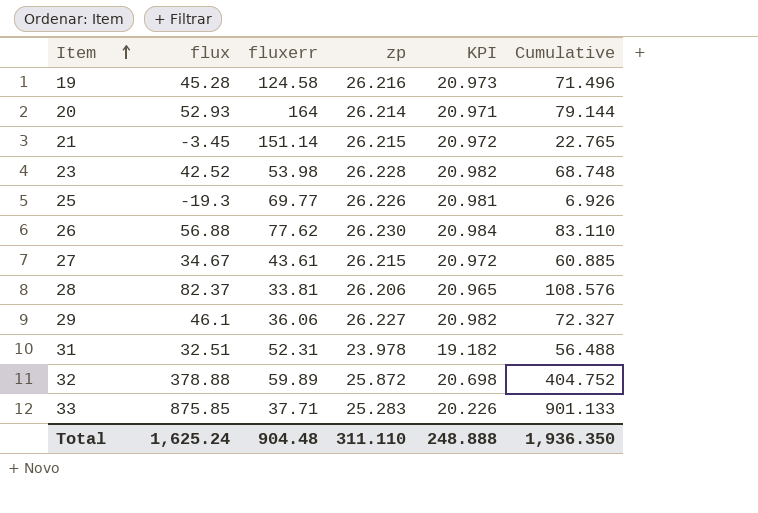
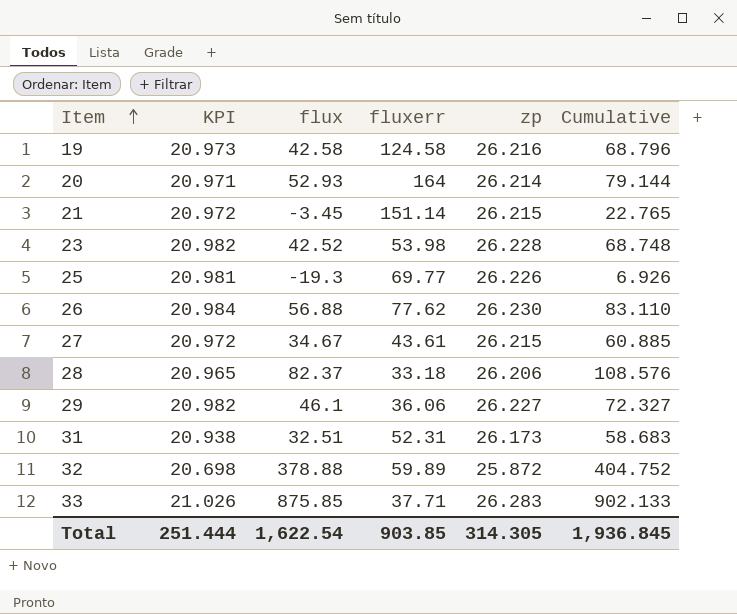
column KPI | position: 5 -> 2
19 | flux: 45.28 -> 42.58
19 | Cumulative: 71.496 -> 68.796
28 | fluxerr: 33.81 -> 33.18
31 | KPI: 19.182 -> 20.938
31 | zp: 23.978 -> 26.173
31 | Cumulative: 56.488 -> 58.683
33 | KPI: 20.226 -> 21.026
33 | zp: 25.283 -> 26.283
33 | Cumulative: 901.133 -> 902.133
Total | KPI: 248.888 -> 251.444
Total | flux: 1,625.24 -> 1,622.54
Total | fluxerr: 904.48 -> 903.85
Total | zp: 311.110 -> 314.305
Total | Cumulative: 1,936.350 -> 1,936.845

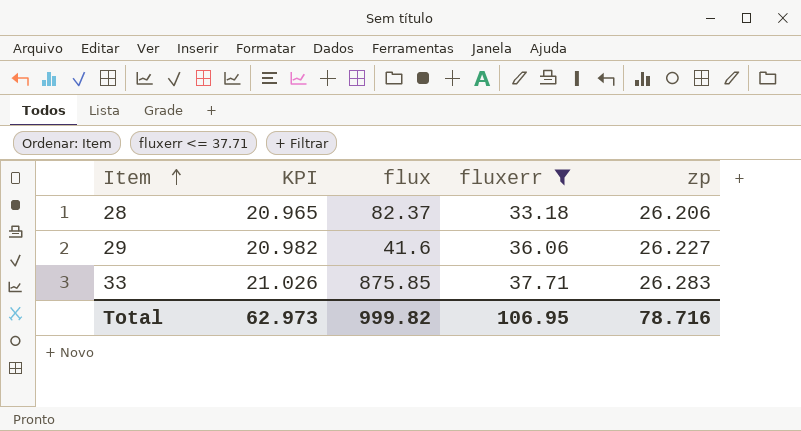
filter: none -> fluxerr <= 37.71
column Cumulative | formula: [flux] + [zp] -> none
29 | flux: 46.1 -> 41.6
Total | KPI: 251.444 -> 62.973
Total | flux: 1,622.54 -> 999.82
Total | fluxerr: 903.85 -> 106.95
Total | zp: 314.305 -> 78.716

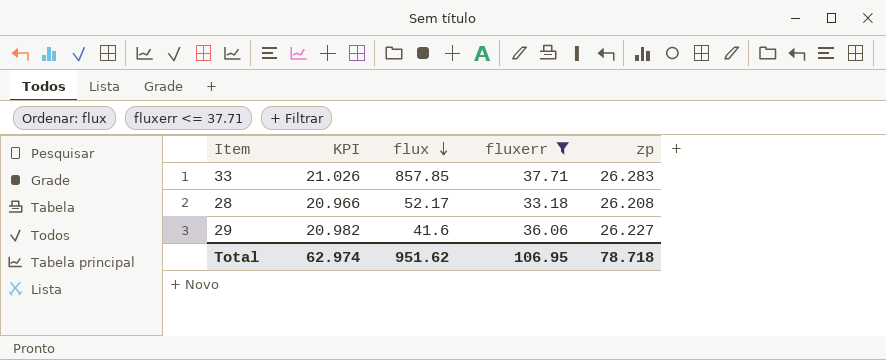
row order: Item ascending -> flux descending
33 | flux: 875.85 -> 857.85
28 | KPI: 20.965 -> 20.966
28 | flux: 82.37 -> 52.17
28 | zp: 26.206 -> 26.208
Total | KPI: 62.973 -> 62.974
Total | flux: 999.82 -> 951.62
Total | zp: 78.716 -> 78.718

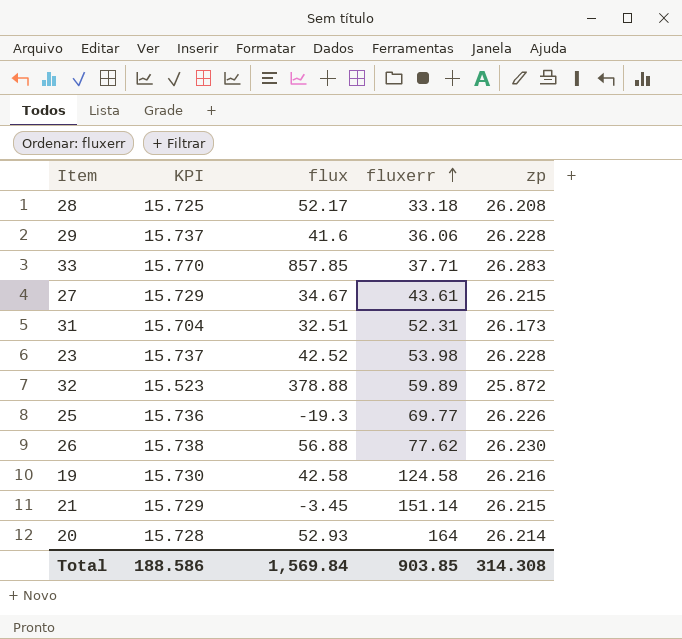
filter: fluxerr <= 37.71 -> none
row order: flux descending -> fluxerr ascending
column KPI | formula: [zp] * 0.8 -> [zp] * 0.6
29 | zp: 26.227 -> 26.228
Total | KPI: 62.974 -> 188.586
Total | flux: 951.62 -> 1,569.84
Total | fluxerr: 106.95 -> 903.85
Total | zp: 78.718 -> 314.308

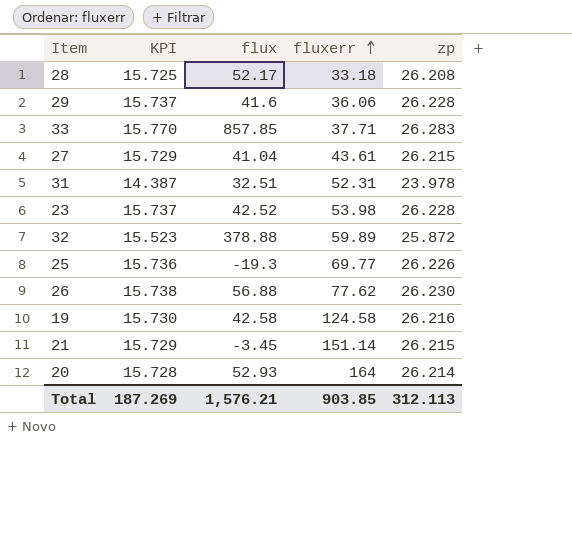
27 | flux: 34.67 -> 41.04
31 | KPI: 15.704 -> 14.387
31 | zp: 26.173 -> 23.978
Total | KPI: 188.586 -> 187.269
Total | flux: 1,569.84 -> 1,576.21
Total | zp: 314.308 -> 312.113

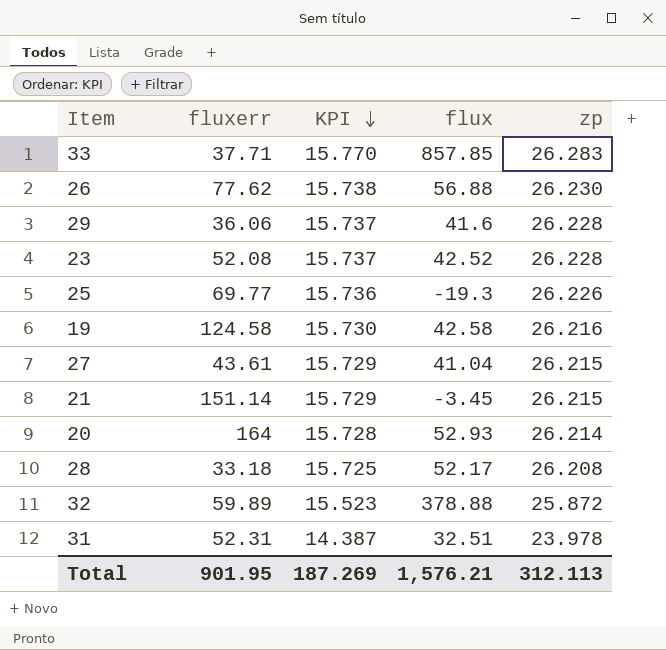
row order: fluxerr ascending -> KPI descending
column fluxerr | position: 4 -> 2
23 | fluxerr: 53.98 -> 52.08
Total | fluxerr: 903.85 -> 901.95

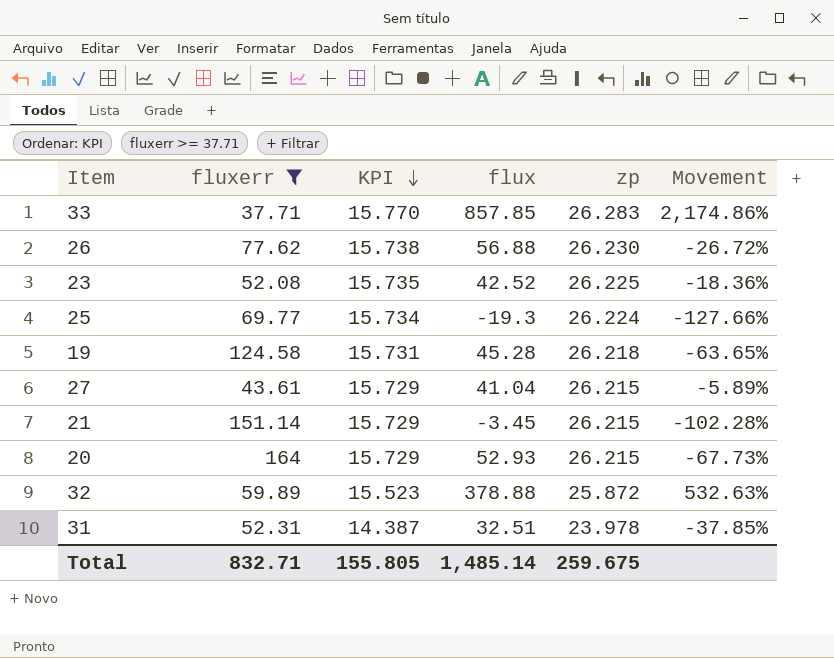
filter: none -> fluxerr >= 37.71
column Movement | formula: none -> ([flux] - [fluxerr]) / [fluxerr]
23 | KPI: 15.737 -> 15.735
23 | zp: 26.228 -> 26.225
25 | KPI: 15.736 -> 15.734
25 | zp: 26.226 -> 26.224
19 | KPI: 15.730 -> 15.731
19 | flux: 42.58 -> 45.28
19 | zp: 26.216 -> 26.218
20 | KPI: 15.728 -> 15.729
20 | zp: 26.214 -> 26.215
Total | fluxerr: 901.95 -> 832.71
Total | KPI: 187.269 -> 155.805
Total | flux: 1,576.21 -> 1,485.14
Total | zp: 312.113 -> 259.675

